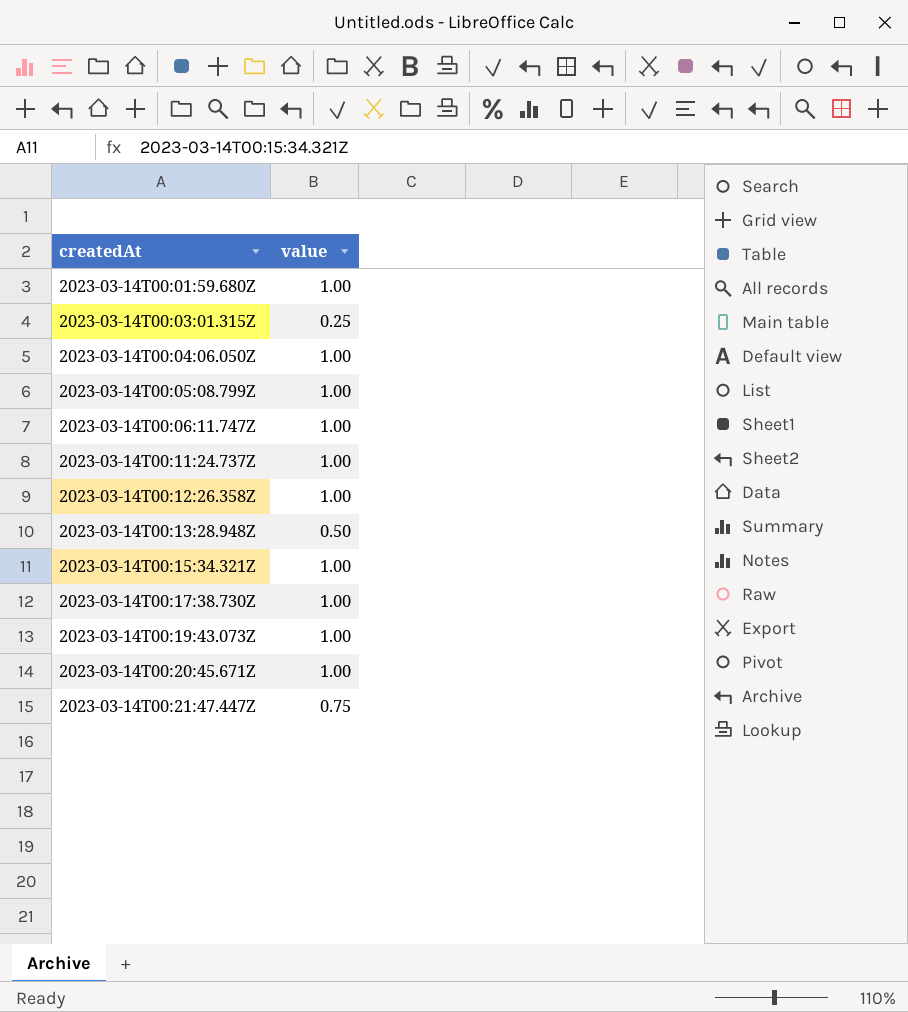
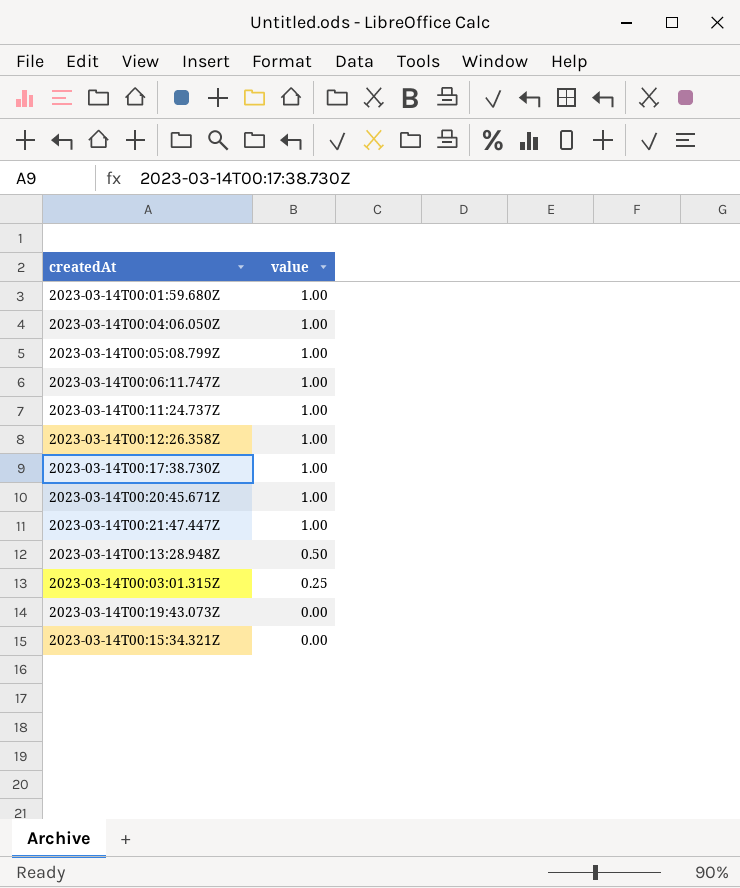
row order: createdAt ascending -> value descending
2023-03-14T00:21:47.447Z | value: 0.75 -> 1.00
2023-03-14T00:19:43.073Z | value: 1.00 -> 0.00
2023-03-14T00:15:34.321Z | value: 1.00 -> 0.00

